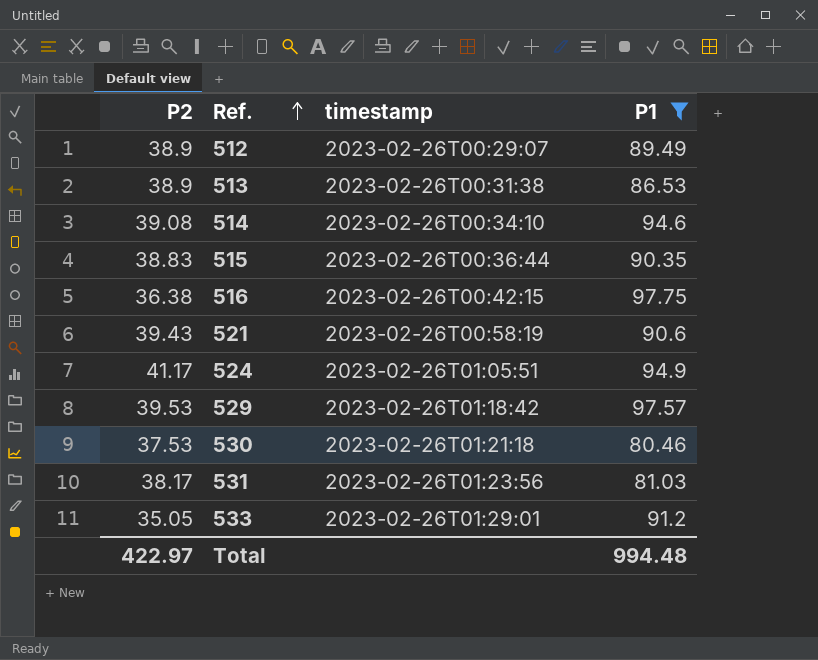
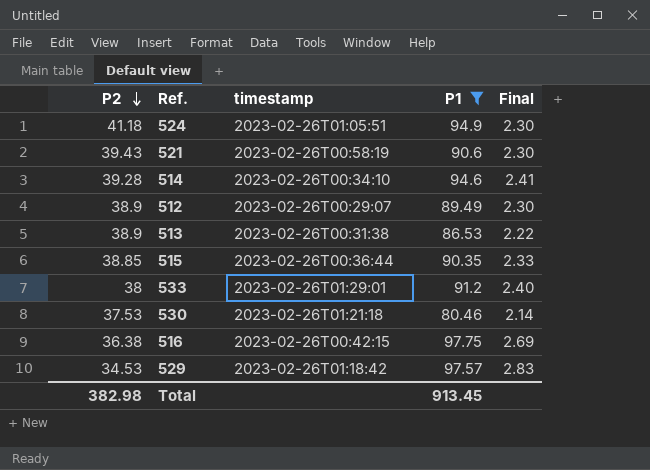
row order: Ref. ascending -> P2 descending
column Final | formula: none -> [P1] / [P2]
row 531: 38.17 | 2023-02-26T01:23:56 | 81.03 -> none
524 | P2: 41.17 -> 41.18
514 | P2: 39.08 -> 39.28
515 | P2: 38.83 -> 38.85
533 | P2: 35.05 -> 38
529 | P2: 39.53 -> 34.53
Total | P2: 422.97 -> 382.98
Total | P1: 994.48 -> 913.45

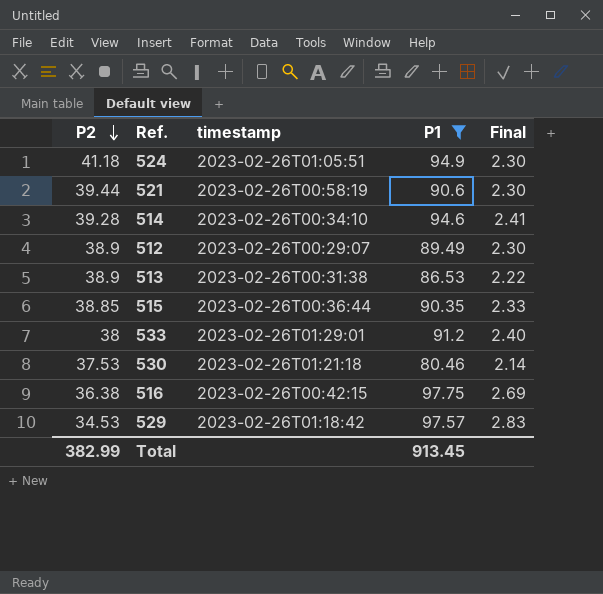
521 | P2: 39.43 -> 39.44
Total | P2: 382.98 -> 382.99

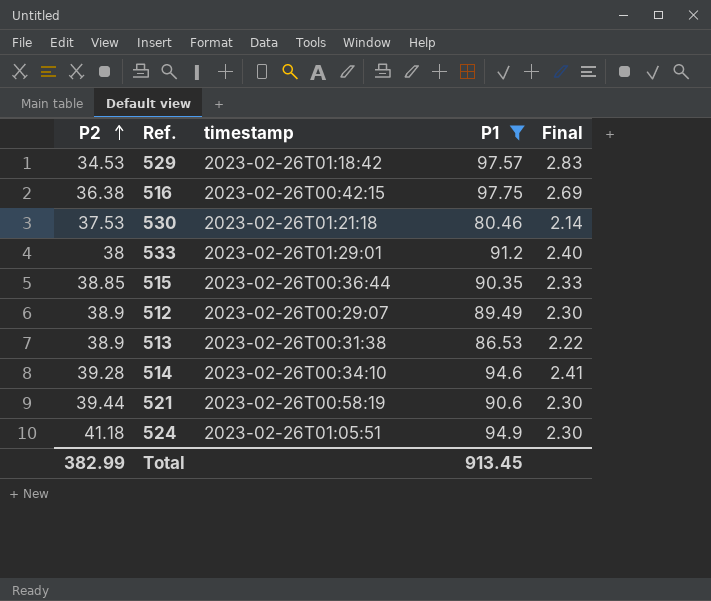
row order: P2 descending -> P2 ascending

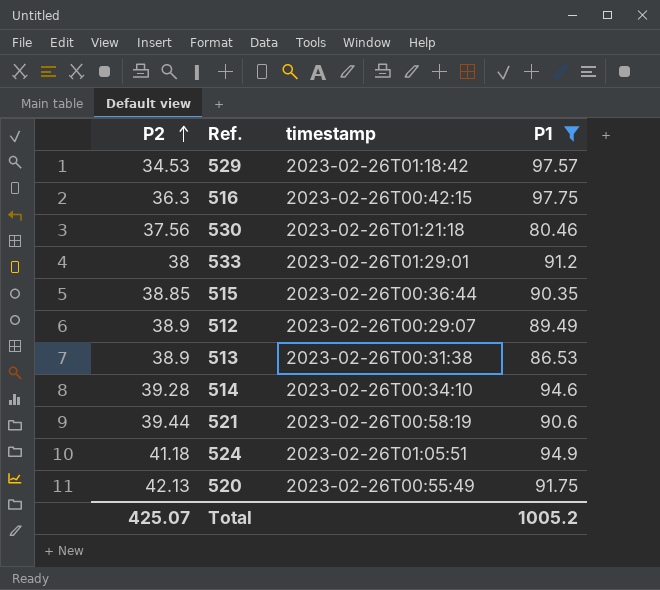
column Final | formula: [P1] / [P2] -> none
516 | P2: 36.38 -> 36.3
530 | P2: 37.53 -> 37.56
row 520: none -> 42.13 | 2023-02-26T00:55:49 | 91.75
Total | P2: 382.99 -> 425.07
Total | P1: 913.45 -> 1005.2

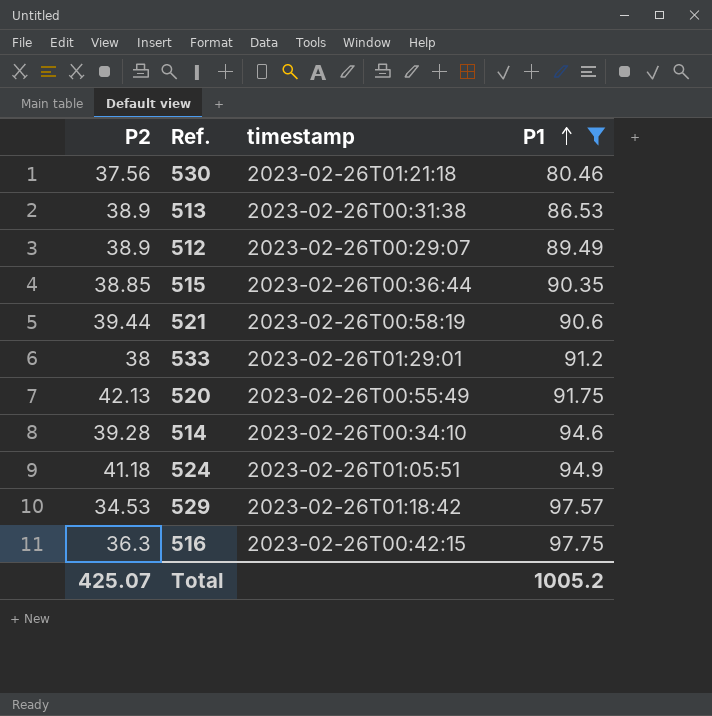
row order: P2 ascending -> P1 ascending

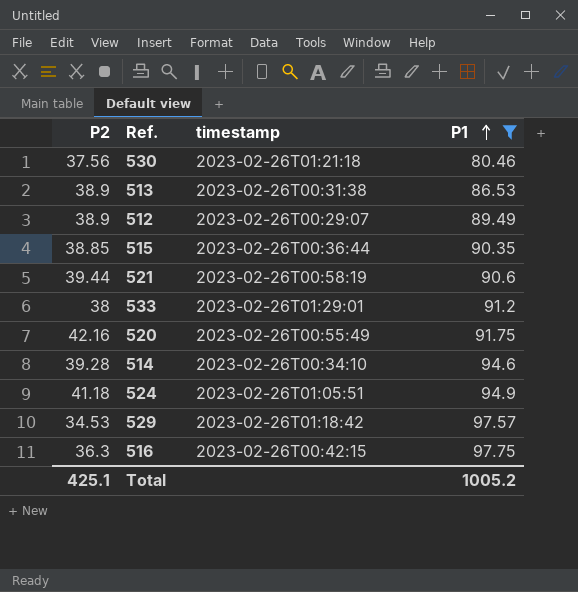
520 | P2: 42.13 -> 42.16
Total | P2: 425.07 -> 425.1

